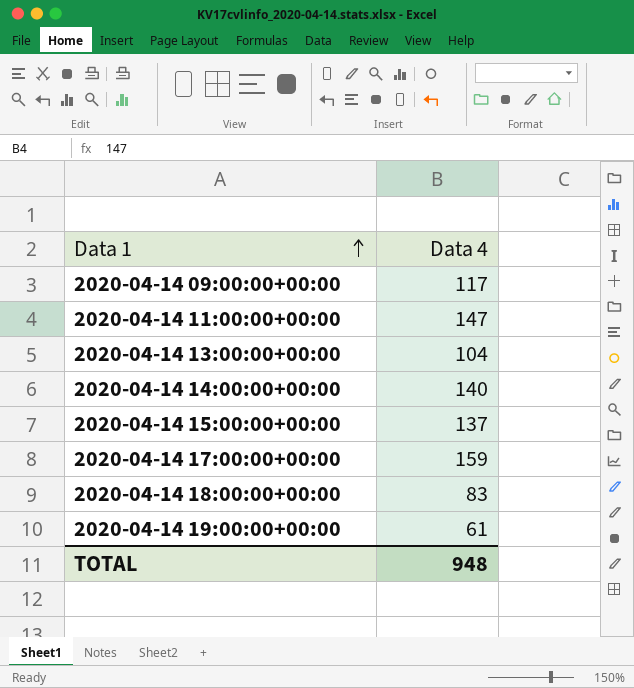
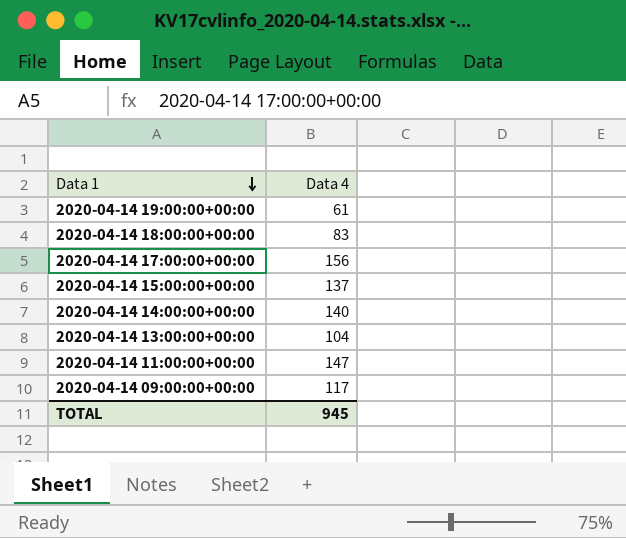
row order: Data 1 ascending -> Data 1 descending
2020-04-14 17:00:00+00:00 | Data 4: 159 -> 156
TOTAL | Data 4: 948 -> 945

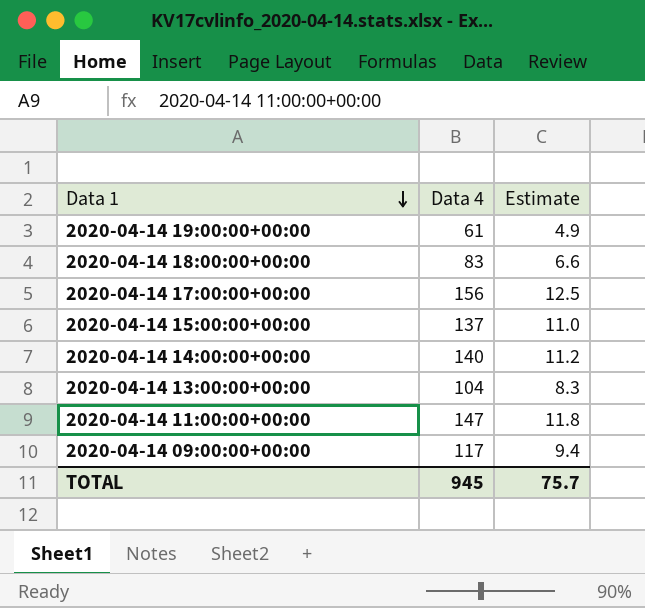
column Estimate | formula: none -> [Data 4] * 0.08

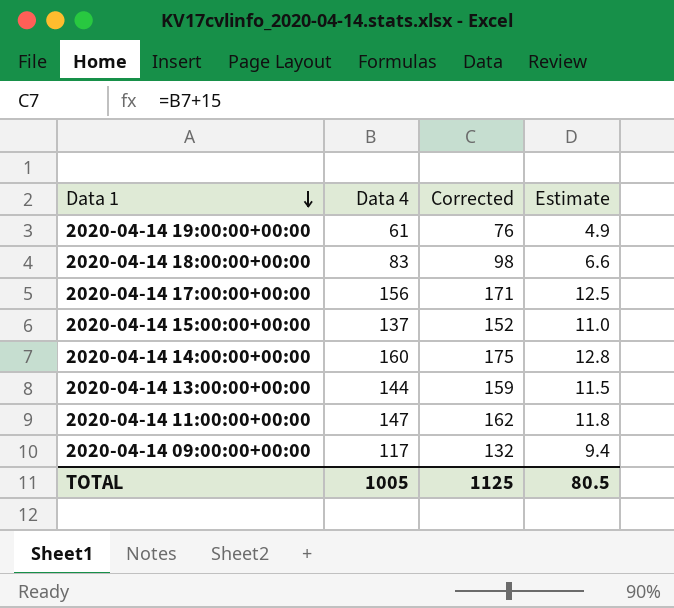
column Corrected | formula: none -> [Data 4] + 15
2020-04-14 14:00:00+00:00 | Data 4: 140 -> 160
2020-04-14 14:00:00+00:00 | Estimate: 11.2 -> 12.8
2020-04-14 13:00:00+00:00 | Data 4: 104 -> 144
2020-04-14 13:00:00+00:00 | Estimate: 8.3 -> 11.5
TOTAL | Data 4: 945 -> 1005
TOTAL | Estimate: 75.7 -> 80.5

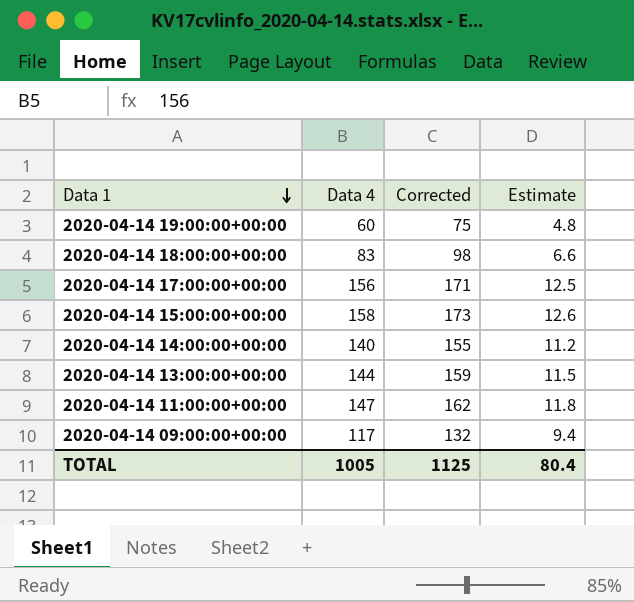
2020-04-14 19:00:00+00:00 | Data 4: 61 -> 60
2020-04-14 19:00:00+00:00 | Corrected: 76 -> 75
2020-04-14 19:00:00+00:00 | Estimate: 4.9 -> 4.8
2020-04-14 15:00:00+00:00 | Data 4: 137 -> 158
2020-04-14 15:00:00+00:00 | Corrected: 152 -> 173
2020-04-14 15:00:00+00:00 | Estimate: 11.0 -> 12.6
2020-04-14 14:00:00+00:00 | Data 4: 160 -> 140
2020-04-14 14:00:00+00:00 | Corrected: 175 -> 155
2020-04-14 14:00:00+00:00 | Estimate: 12.8 -> 11.2
TOTAL | Estimate: 80.5 -> 80.4

